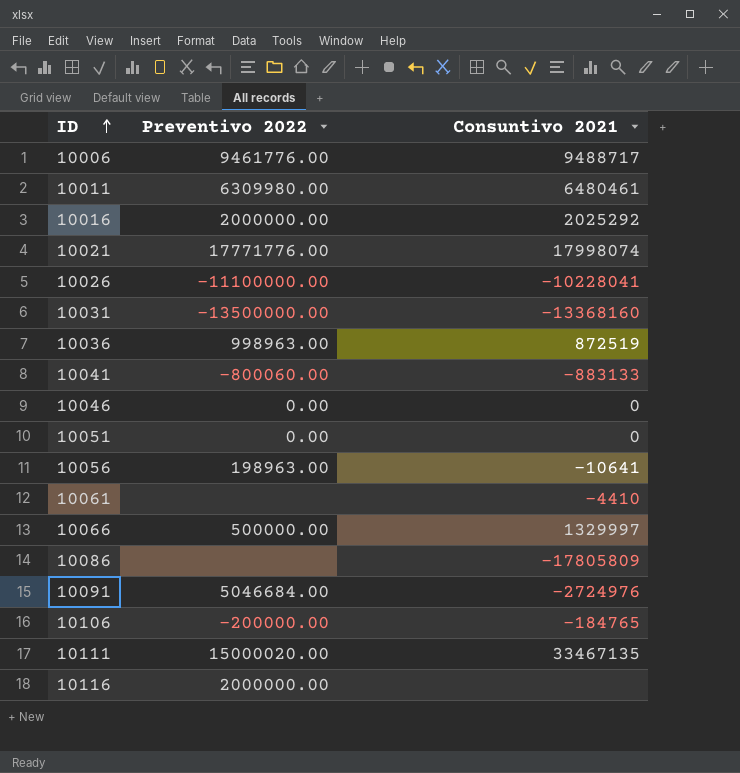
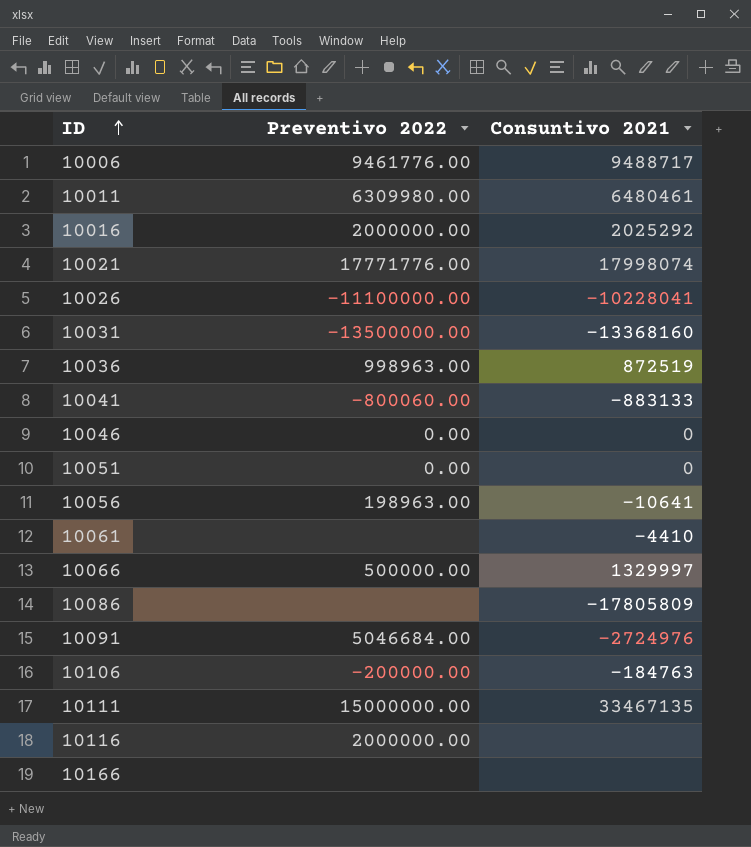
10106 | Consuntivo 2021: -184765 -> -184763
10111 | Preventivo 2022: 15000020.00 -> 15000000.00
row 10166: none -> none | none

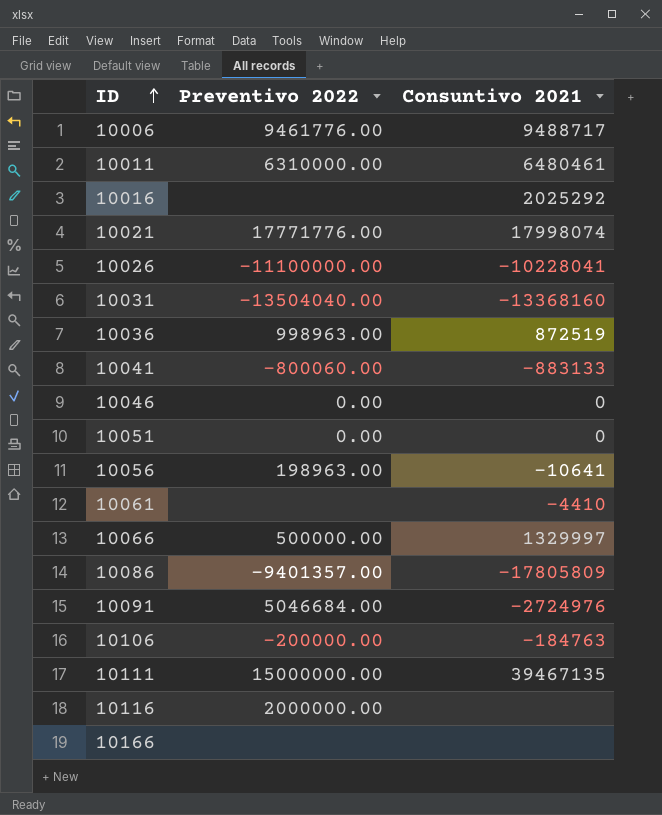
10011 | Preventivo 2022: 6309980.00 -> 6310000.00
10016 | Preventivo 2022: 2000000.00 -> none
10031 | Preventivo 2022: -13500000.00 -> -13504040.00
10086 | Preventivo 2022: none -> -9401357.00
10111 | Consuntivo 2021: 33467135 -> 39467135

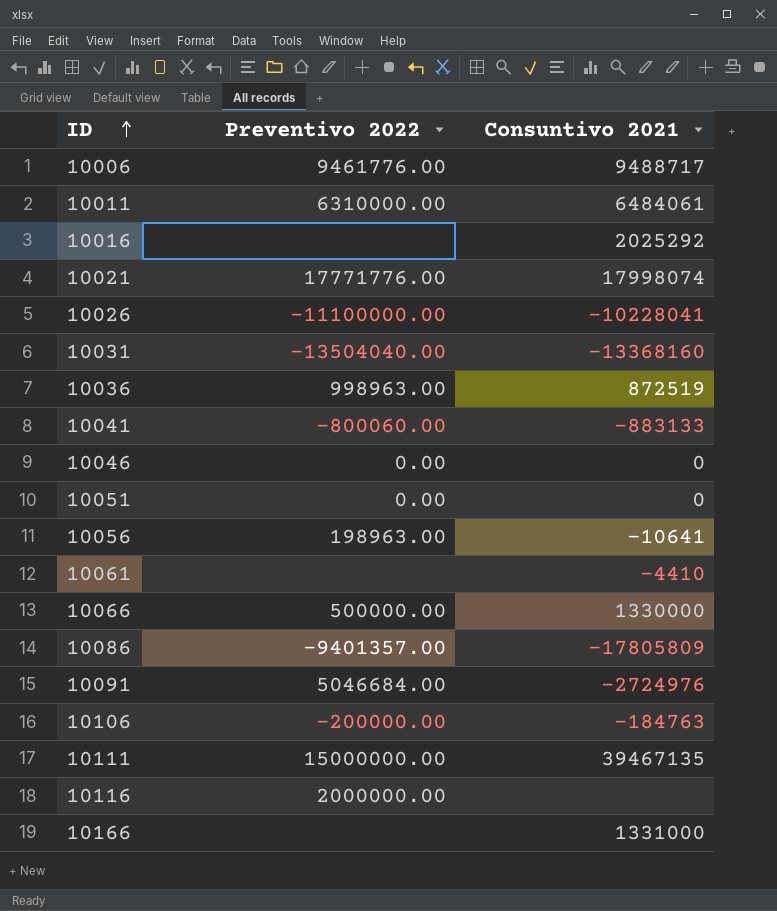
10011 | Consuntivo 2021: 6480461 -> 6484061
10066 | Consuntivo 2021: 1329997 -> 1330000
10166 | Consuntivo 2021: none -> 1331000

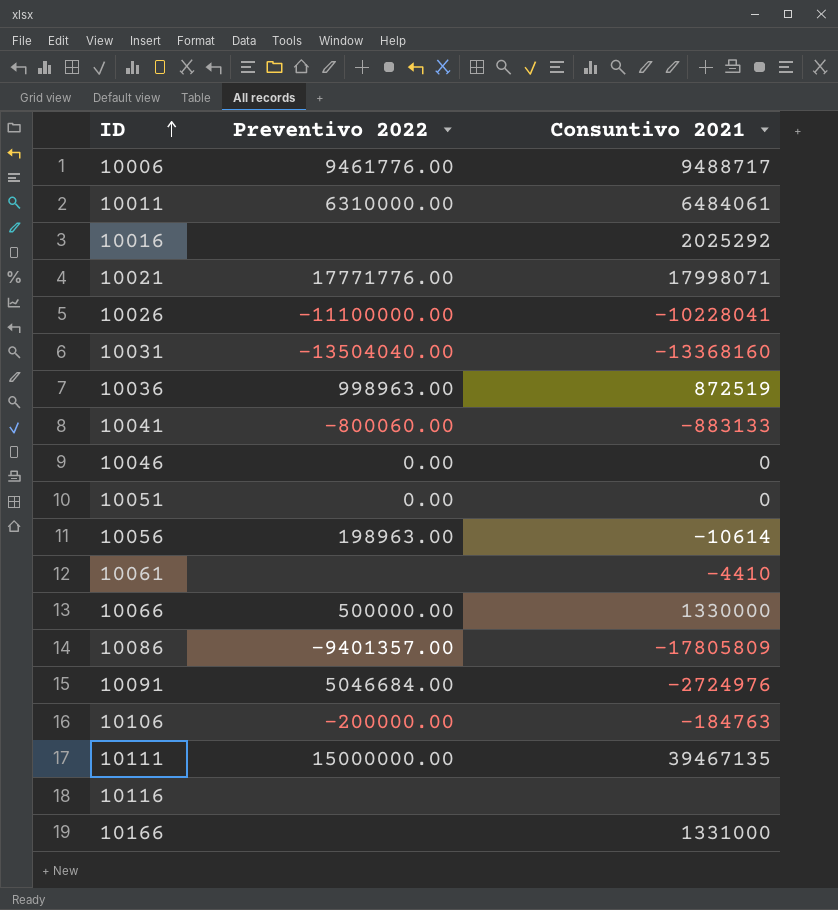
10021 | Consuntivo 2021: 17998074 -> 17998071
10056 | Consuntivo 2021: -10641 -> -10614
10116 | Preventivo 2022: 2000000.00 -> none

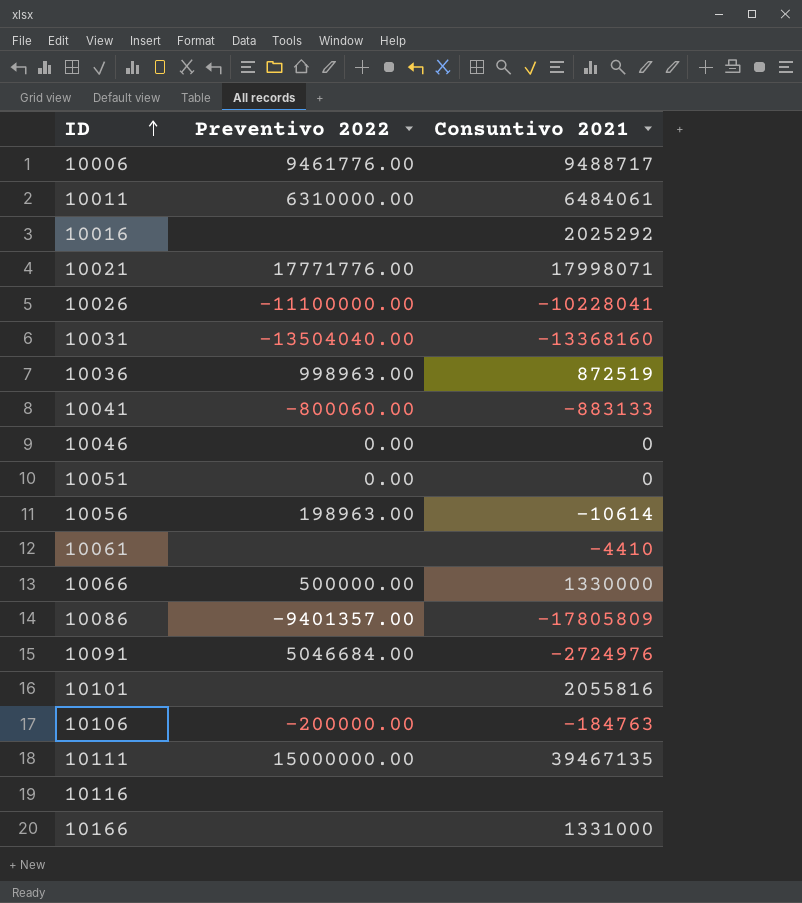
row 10101: none -> none | 2055816

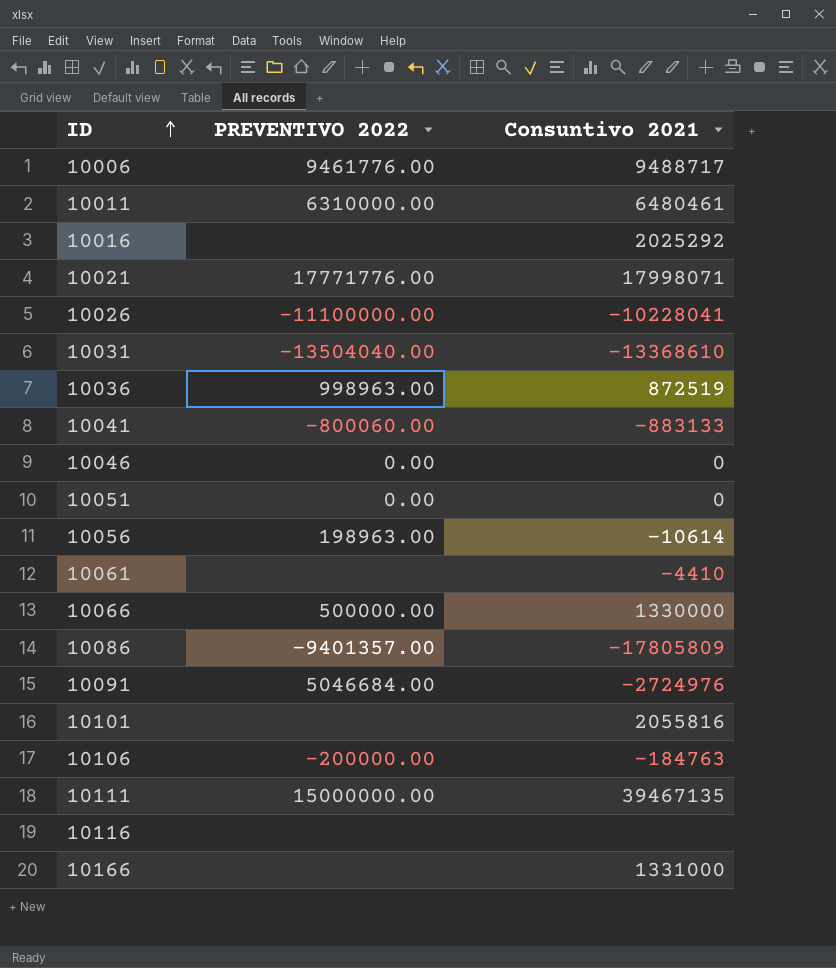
column name: Preventivo 2022 -> PREVENTIVO 2022
10011 | Consuntivo 2021: 6484061 -> 6480461
10031 | Consuntivo 2021: -13368160 -> -13368610

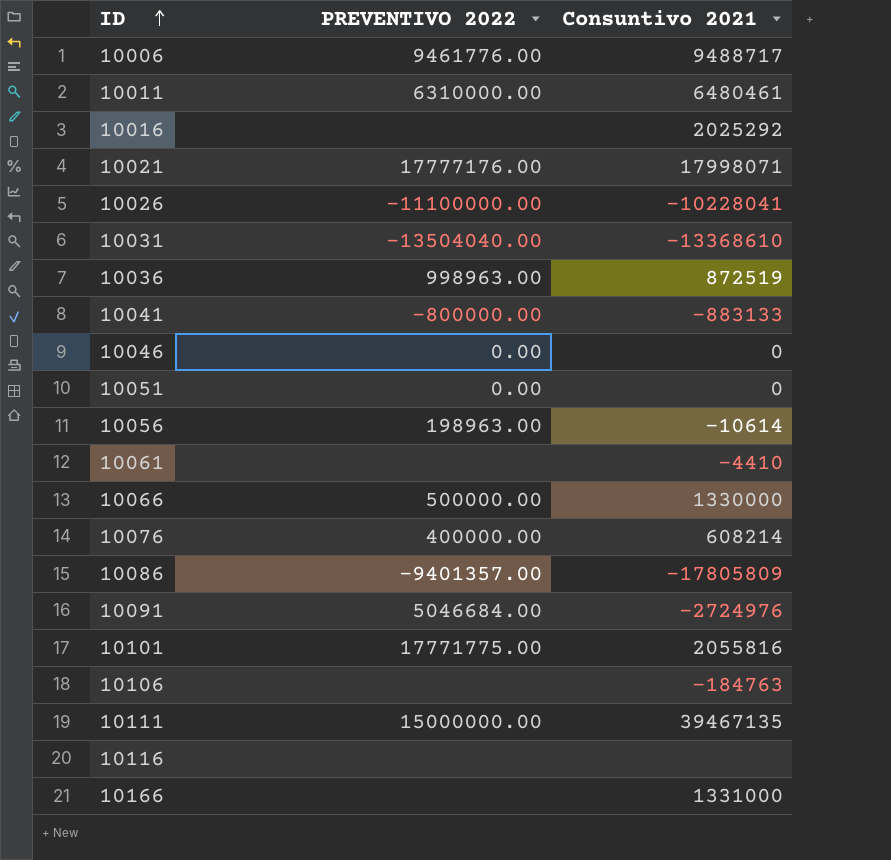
10021 | PREVENTIVO 2022: 17771776.00 -> 17777176.00
10041 | PREVENTIVO 2022: -800060.00 -> -800000.00
row 10076: none -> 400000.00 | 608214
10101 | PREVENTIVO 2022: none -> 17771775.00
10106 | PREVENTIVO 2022: -200000.00 -> none

